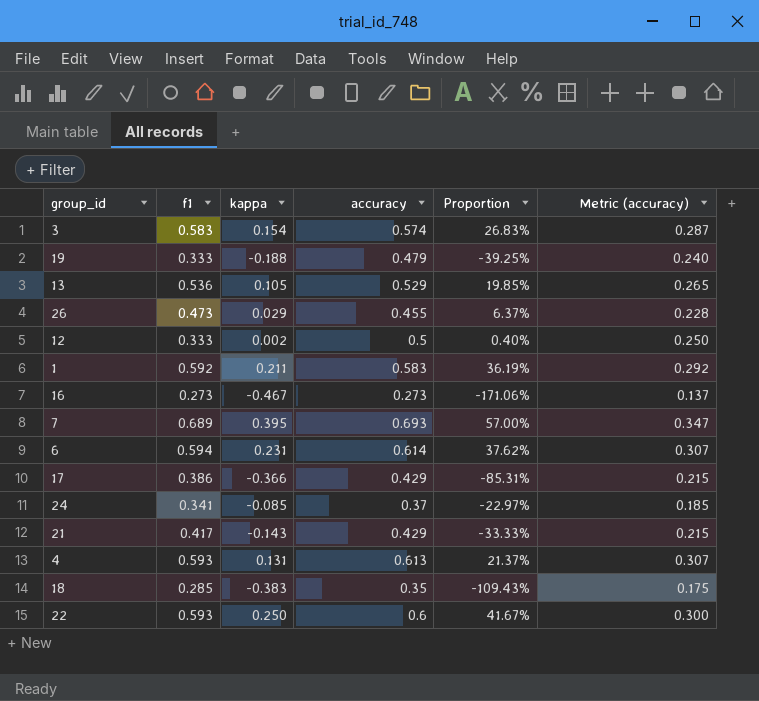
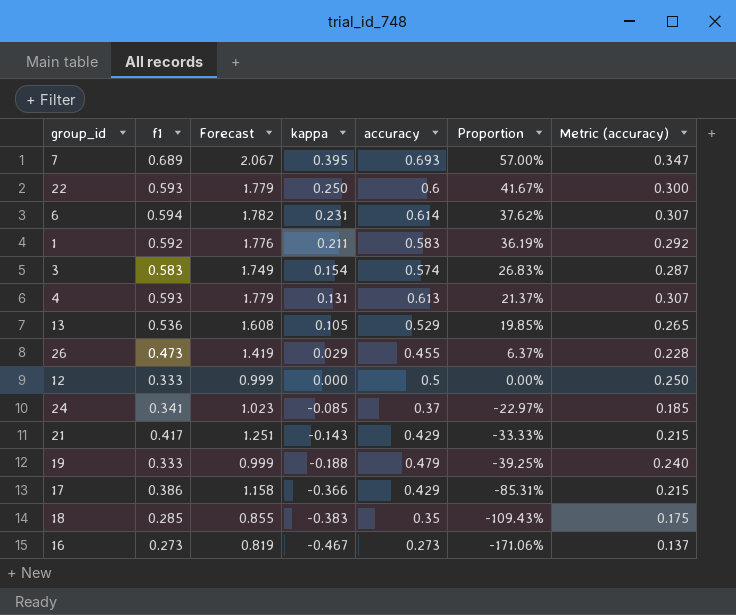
row order: none -> kappa descending
column Forecast | formula: none -> [f1] * 3
12 | kappa: 0.002 -> 0.000
12 | Proportion: 0.40% -> 0.00%

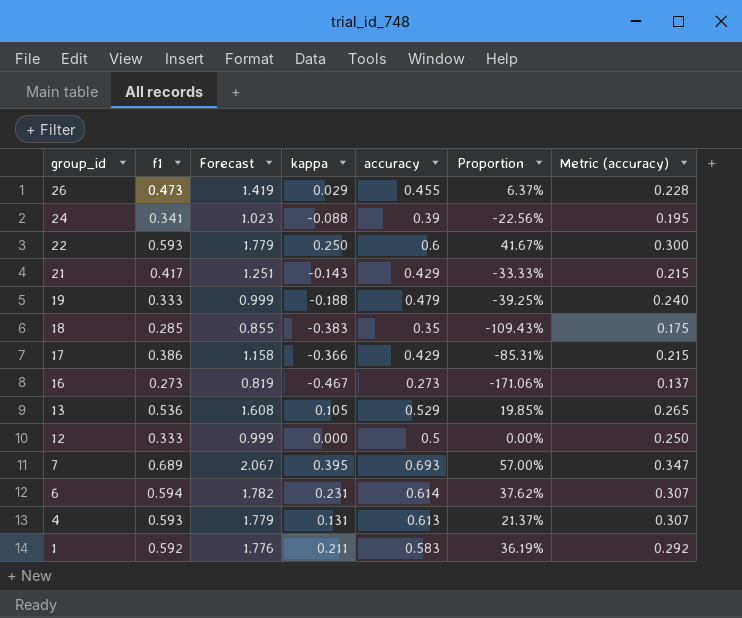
row order: kappa descending -> group_id descending
row 3: 0.583 | 1.749 | 0.154 | 0.574 | 26.83% | 0.287 -> none
24 | kappa: -0.085 -> -0.088
24 | accuracy: 0.37 -> 0.39
24 | Proportion: -22.97% -> -22.56%
24 | Metric (accuracy): 0.185 -> 0.195

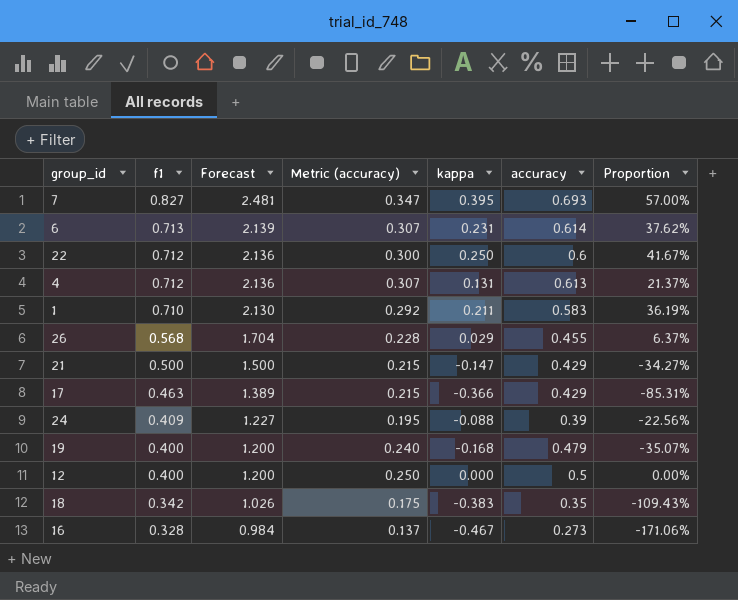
row order: group_id descending -> f1 descending
column Metric (accuracy) | position: 7 -> 4
row 13: 0.536 | 1.608 | 0.105 | 0.529 | 19.85% | 0.265 -> none
7 | f1: 0.689 -> 0.827
7 | Forecast: 2.067 -> 2.481
6 | f1: 0.594 -> 0.713
6 | Forecast: 1.782 -> 2.139
22 | f1: 0.593 -> 0.712
22 | Forecast: 1.779 -> 2.136
4 | f1: 0.593 -> 0.712
4 | Forecast: 1.779 -> 2.136
1 | f1: 0.592 -> 0.710
1 | Forecast: 1.776 -> 2.130
26 | f1: 0.473 -> 0.568
26 | Forecast: 1.419 -> 1.704
21 | f1: 0.417 -> 0.500
21 | Forecast: 1.251 -> 1.500
21 | kappa: -0.143 -> -0.147
21 | Proportion: -33.33% -> -34.27%
17 | f1: 0.386 -> 0.463
17 | Forecast: 1.158 -> 1.389
24 | f1: 0.341 -> 0.409
24 | Forecast: 1.023 -> 1.227
19 | f1: 0.333 -> 0.400
19 | Forecast: 0.999 -> 1.200
19 | kappa: -0.188 -> -0.168
19 | Proportion: -39.25% -> -35.07%
12 | f1: 0.333 -> 0.400
12 | Forecast: 0.999 -> 1.200
18 | f1: 0.285 -> 0.342
18 | Forecast: 0.855 -> 1.026
16 | f1: 0.273 -> 0.328
16 | Forecast: 0.819 -> 0.984

